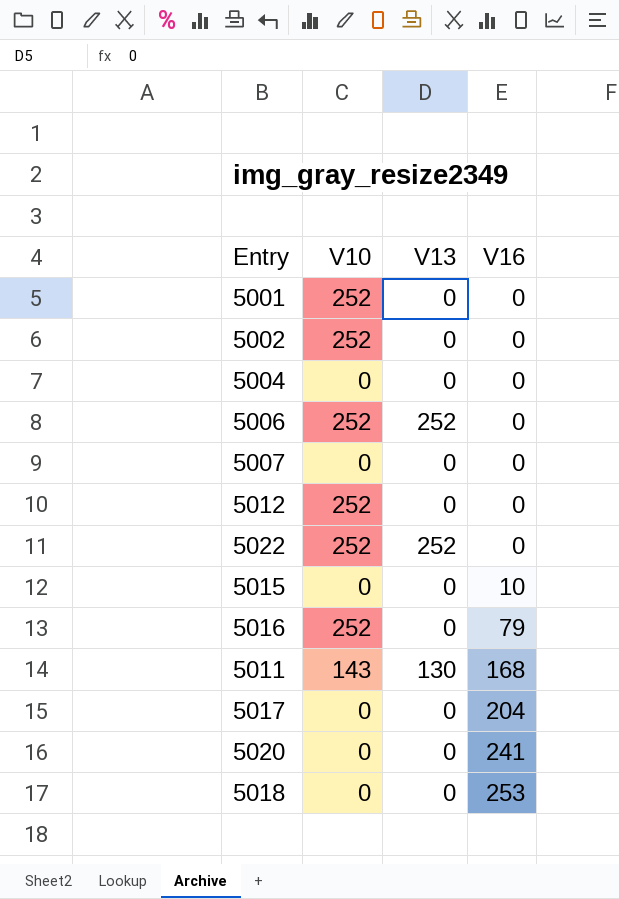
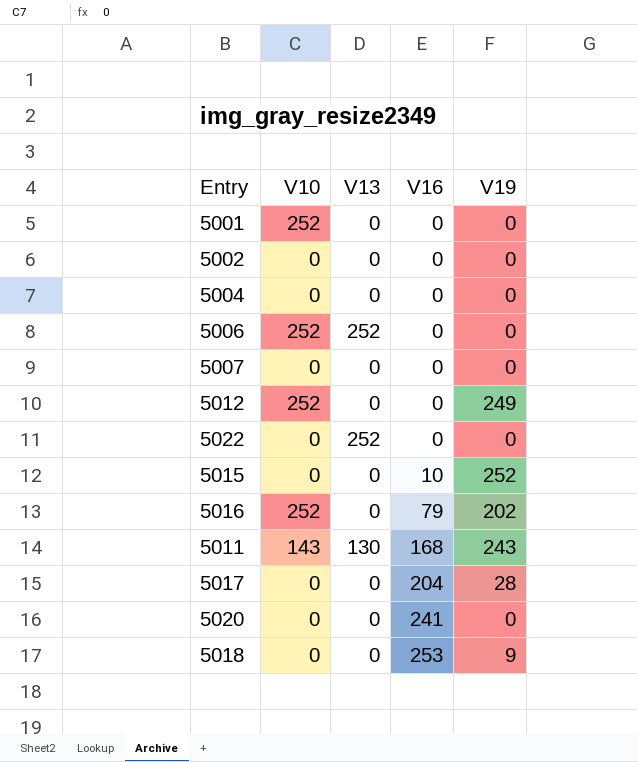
column V19 | position: none -> 5
5002 | V10: 252 -> 0
5022 | V10: 252 -> 0

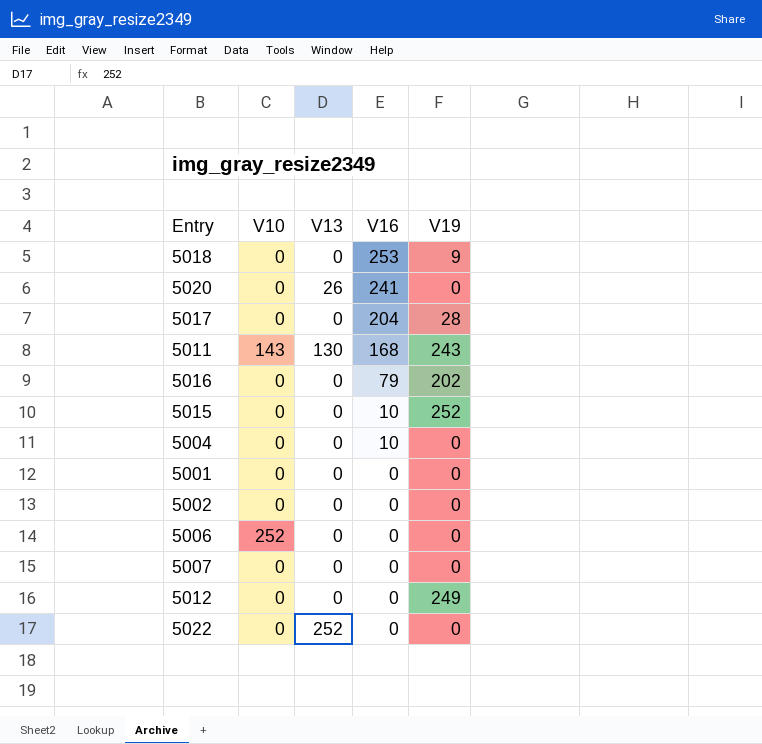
row order: V16 ascending -> V16 descending
5020 | V13: 0 -> 26
5016 | V10: 252 -> 0
5004 | V16: 0 -> 10
5001 | V10: 252 -> 0
5006 | V13: 252 -> 0
5012 | V10: 252 -> 0

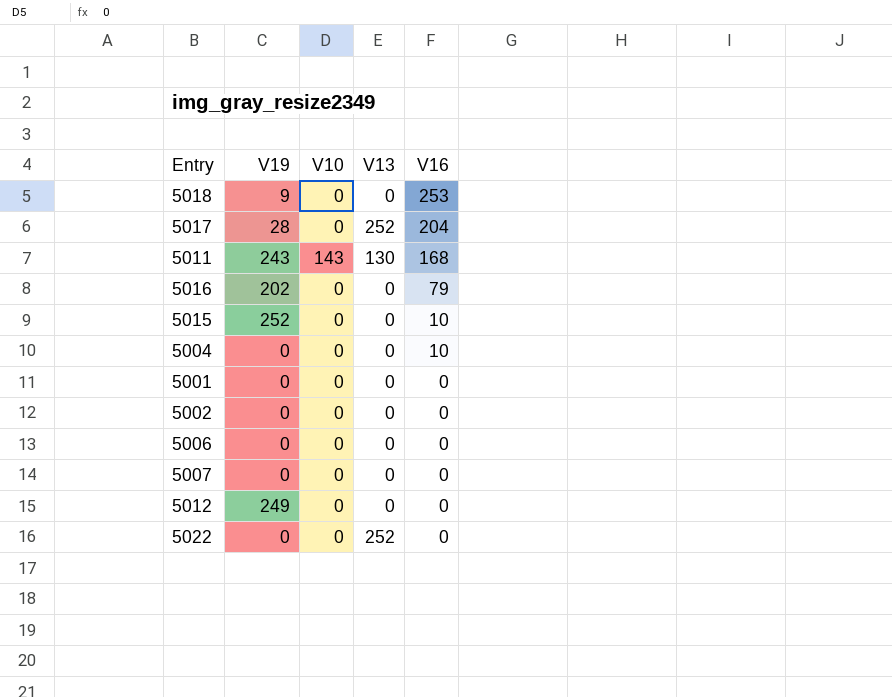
column V19 | position: 5 -> 2
row 5020: 0 | 26 | 241 | 0 -> none
5017 | V13: 0 -> 252
5006 | V10: 252 -> 0

